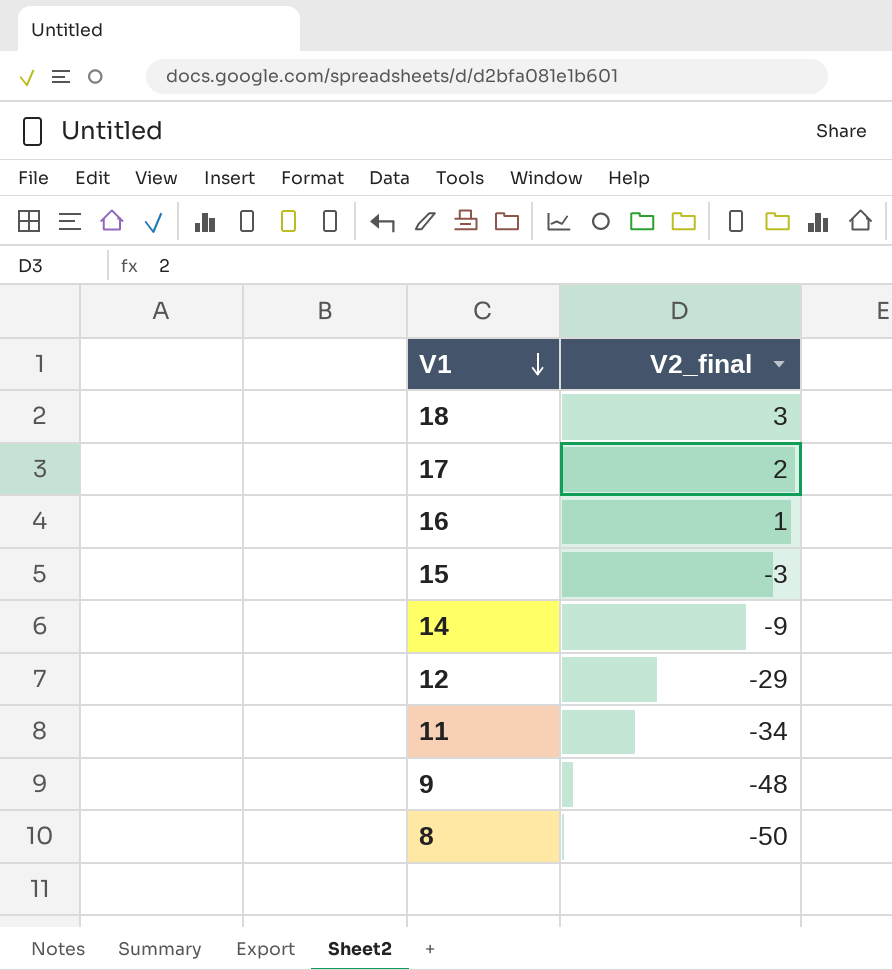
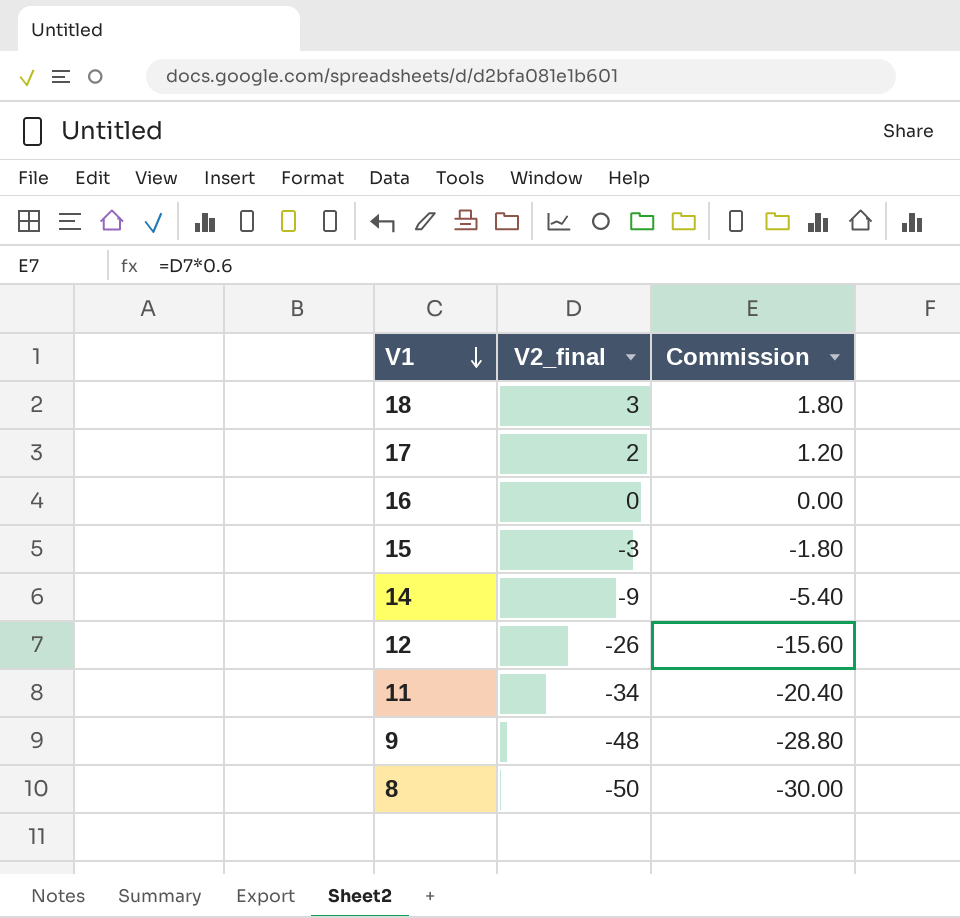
column Commission | formula: none -> [V2_final] * 0.6
16 | V2_final: 1 -> 0
12 | V2_final: -29 -> -26

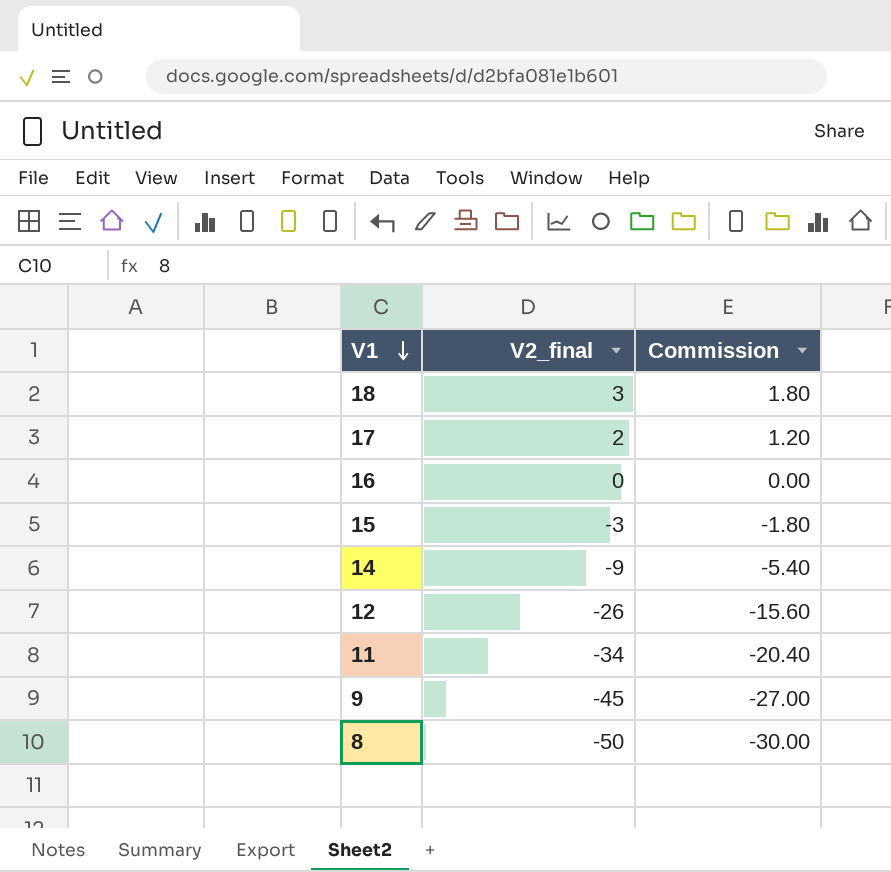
9 | V2_final: -48 -> -45
9 | Commission: -28.80 -> -27.00

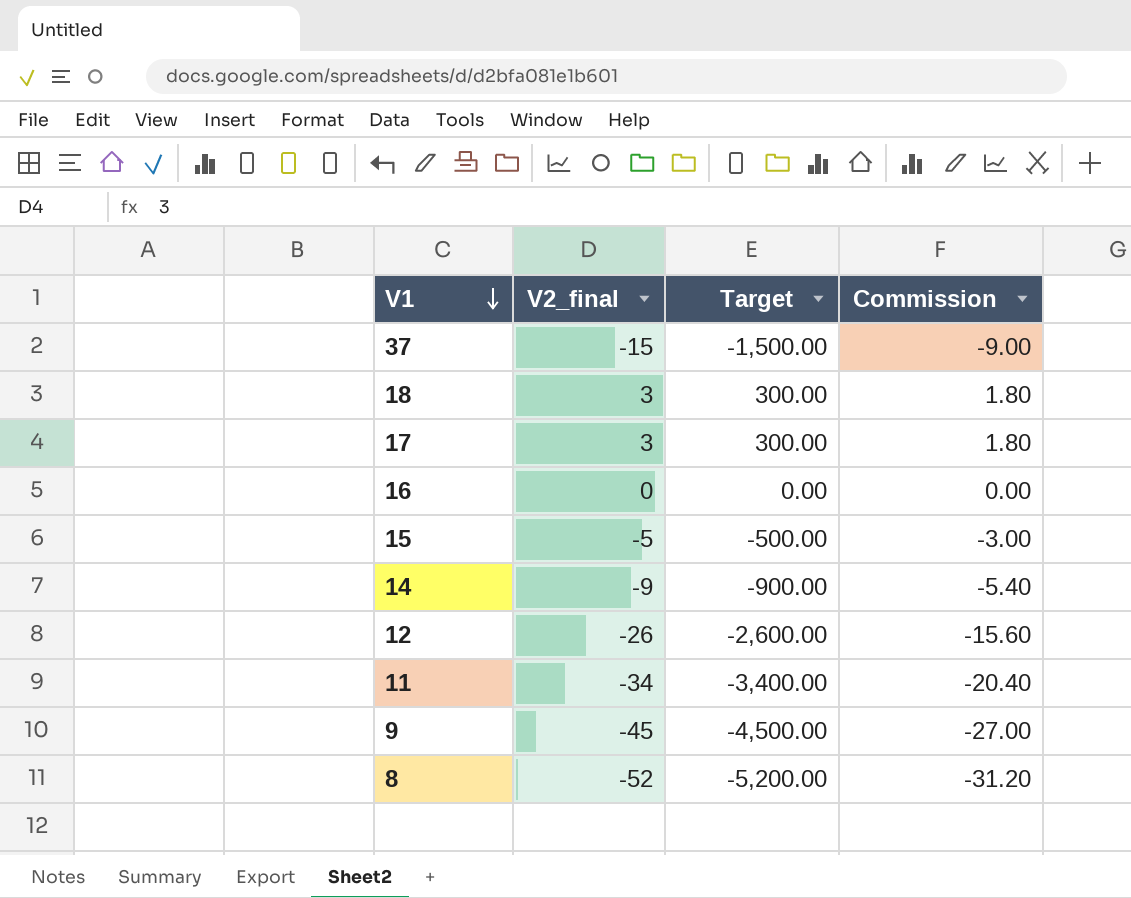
column Target | formula: none -> [V2_final] * 100
row 37: none -> -15 | -1,500.00 | -9.00
17 | V2_final: 2 -> 3
17 | Commission: 1.20 -> 1.80
15 | V2_final: -3 -> -5
15 | Commission: -1.80 -> -3.00
8 | V2_final: -50 -> -52
8 | Commission: -30.00 -> -31.20

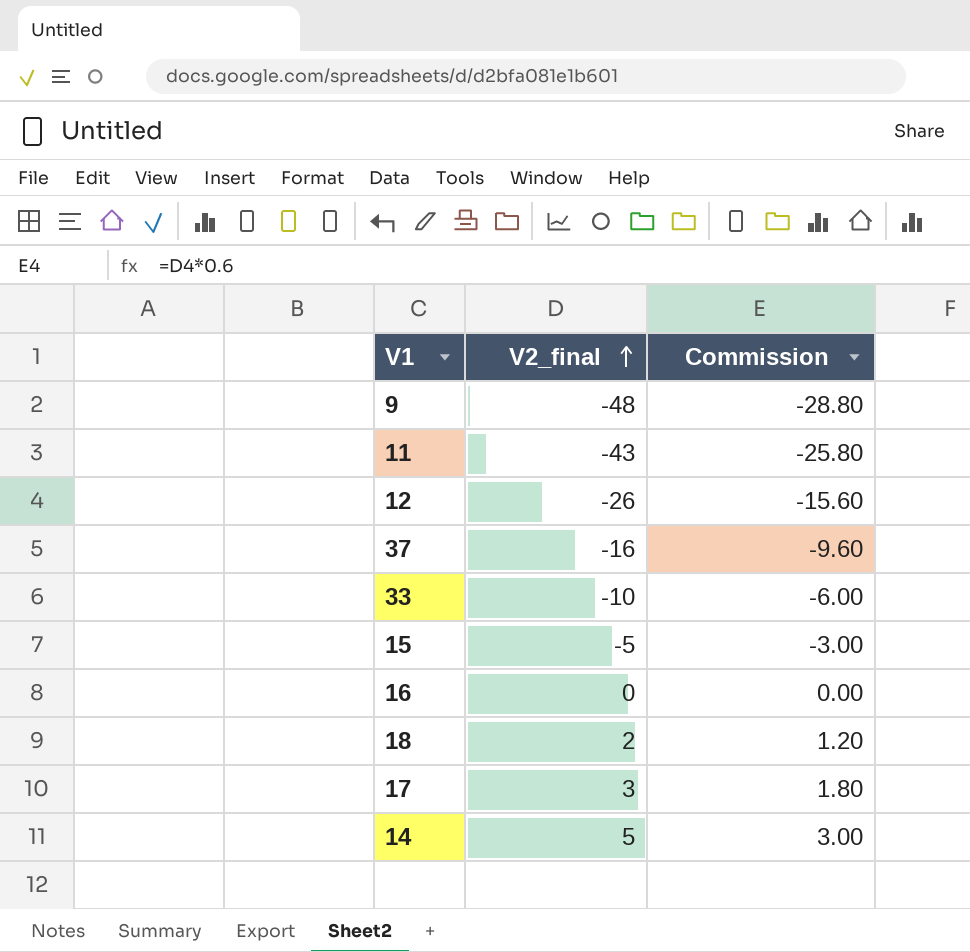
row order: V1 descending -> V2_final ascending
column Target | formula: [V2_final] * 100 -> none
row 8: -52 | -5,200.00 | -31.20 -> none
9 | V2_final: -45 -> -48
9 | Commission: -27.00 -> -28.80
11 | V2_final: -34 -> -43
11 | Commission: -20.40 -> -25.80
37 | V2_final: -15 -> -16
37 | Commission: -9.00 -> -9.60
row 33: none -> -10 | -6.00
18 | V2_final: 3 -> 2
18 | Commission: 1.80 -> 1.20
14 | V2_final: -9 -> 5
14 | Commission: -5.40 -> 3.00

